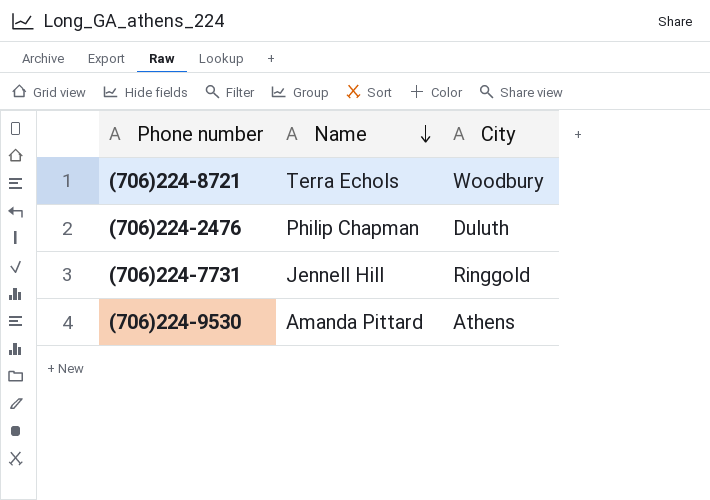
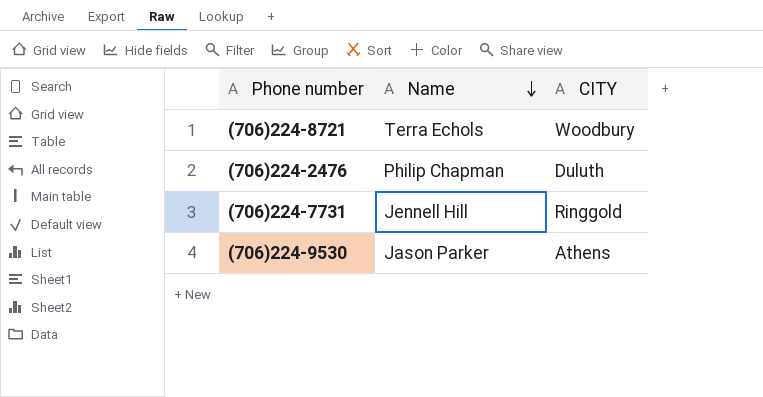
column name: City -> CITY
(706)224-9530 | Name: Amanda Pittard -> Jason Parker

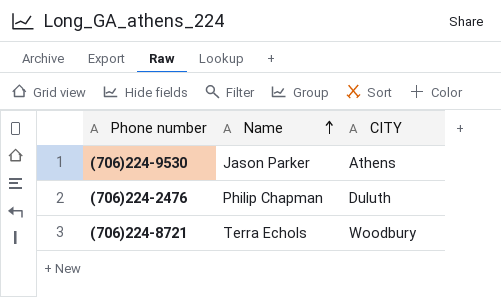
row order: Name descending -> Name ascending
row (706)224-7731: Jennell Hill | Ringgold -> none

